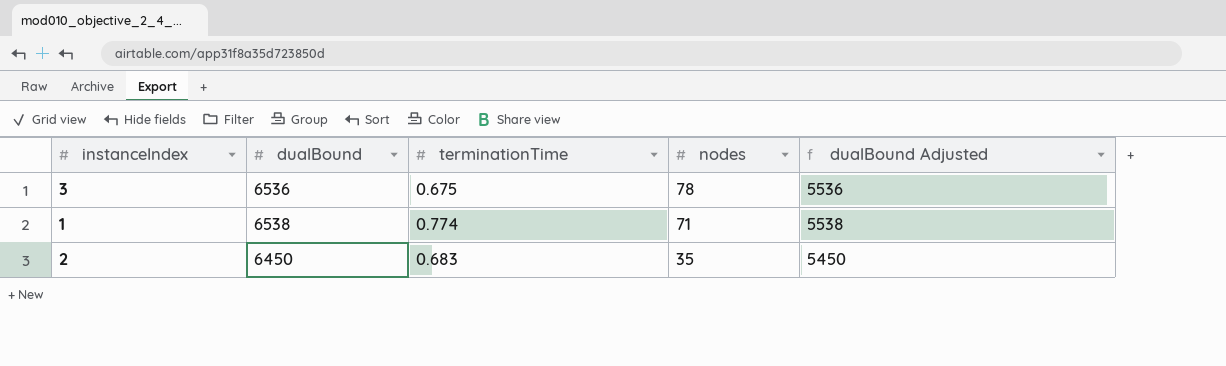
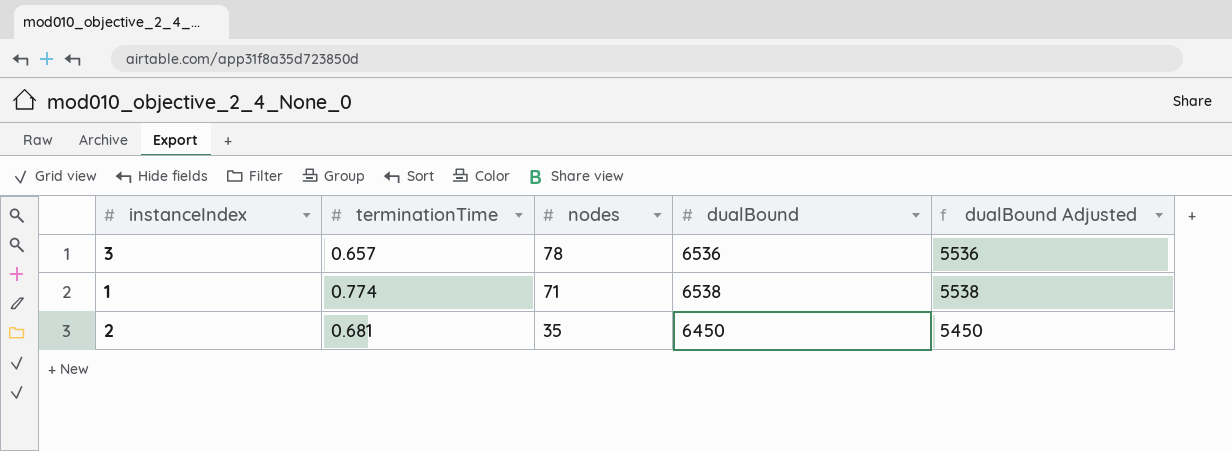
column dualBound | position: 2 -> 4
3 | terminationTime: 0.675 -> 0.657
2 | terminationTime: 0.683 -> 0.681

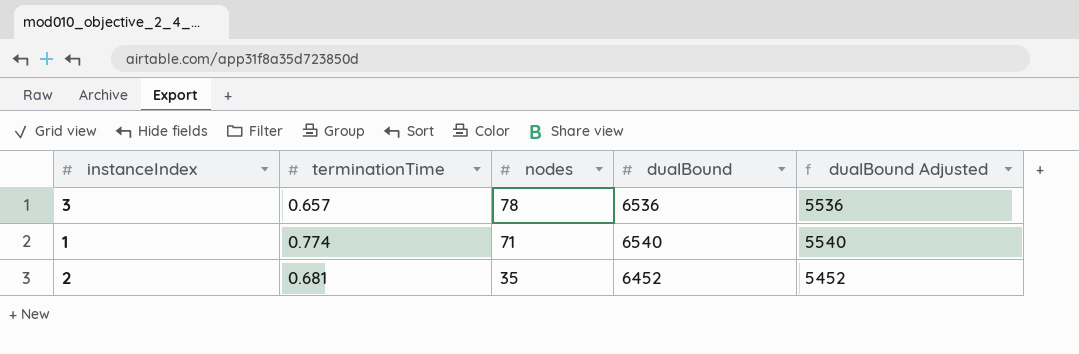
1 | dualBound: 6538 -> 6540
1 | dualBound Adjusted: 5538 -> 5540
2 | dualBound: 6450 -> 6452
2 | dualBound Adjusted: 5450 -> 5452

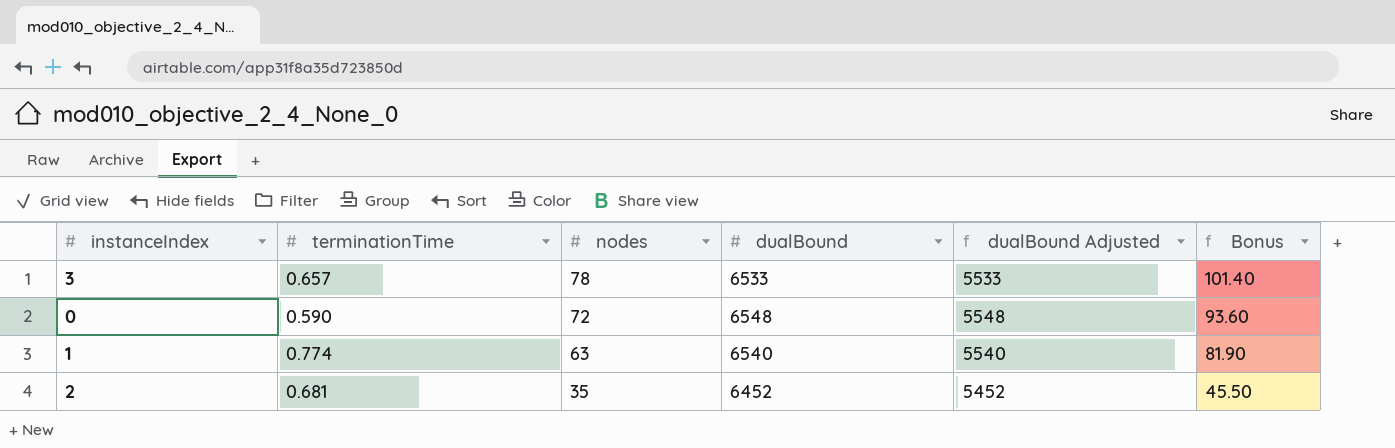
column Bonus | formula: none -> [nodes] * 1.3
3 | dualBound: 6536 -> 6533
3 | dualBound Adjusted: 5536 -> 5533
row 0: none -> 0.590 | 72 | 6548 | 5548 | 93.60
1 | nodes: 71 -> 63

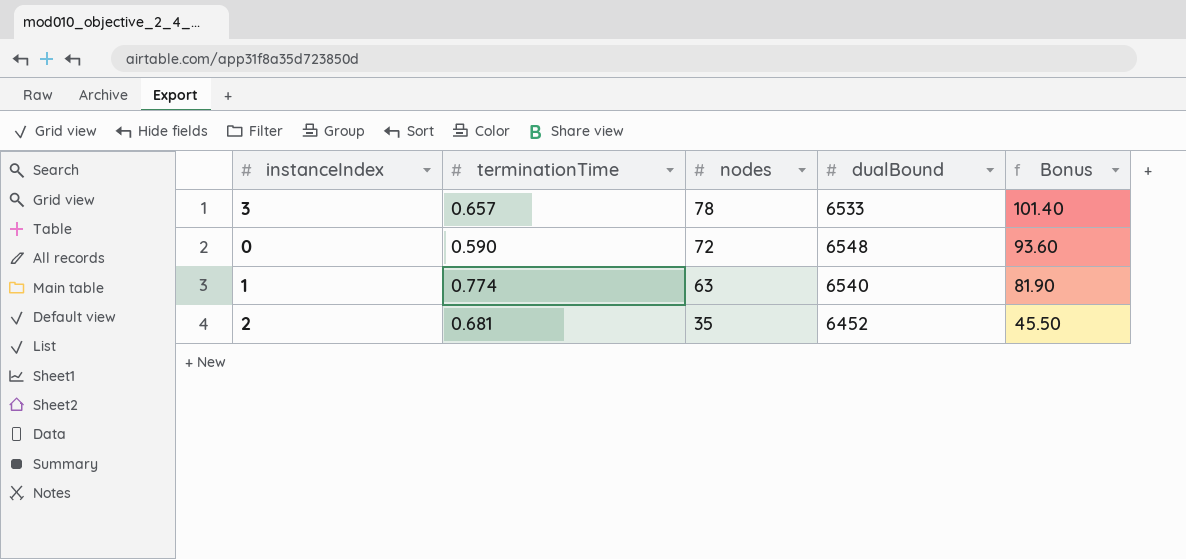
column dualBound Adjusted | formula: [dualBound] - 1000 -> none

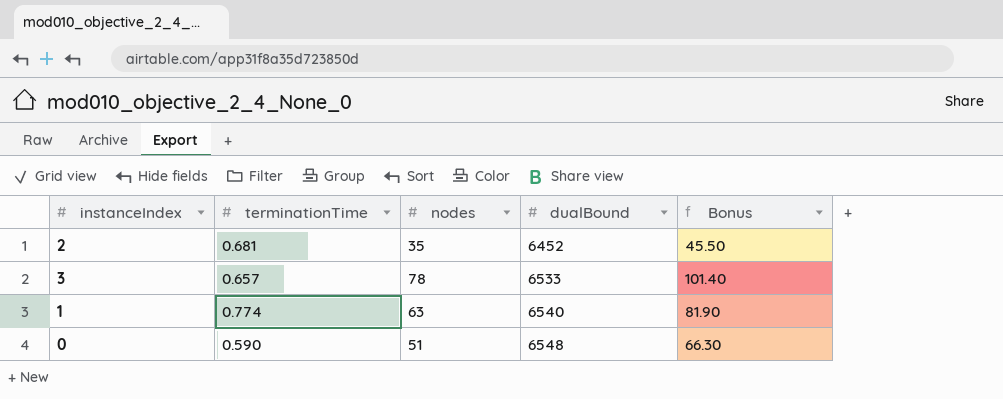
row order: nodes descending -> dualBound ascending
0 | nodes: 72 -> 51
0 | Bonus: 93.60 -> 66.30

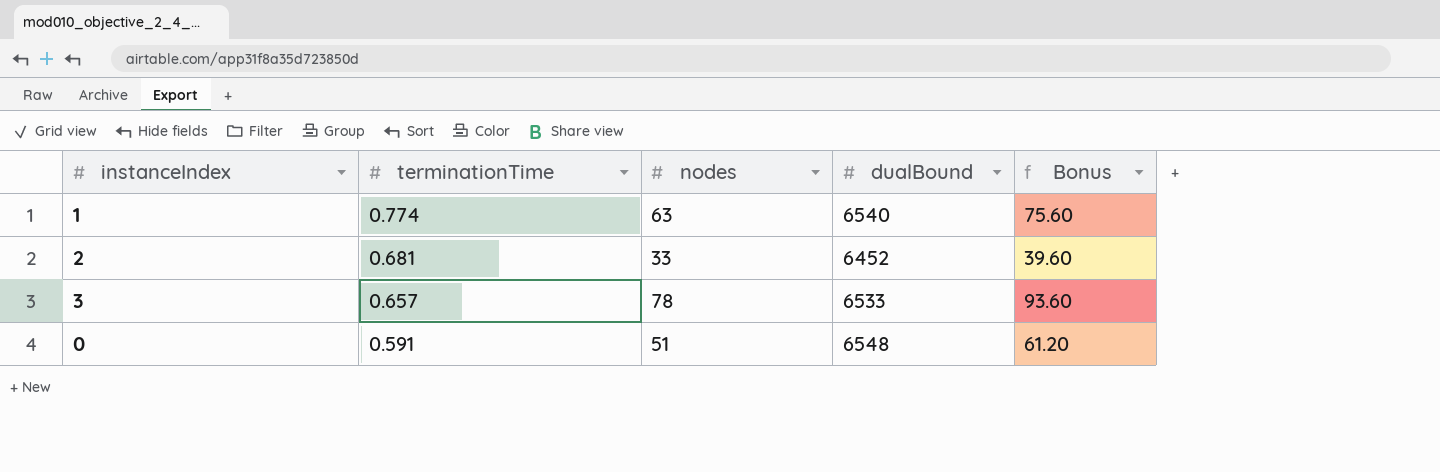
row order: dualBound ascending -> terminationTime descending
column Bonus | formula: [nodes] * 1.3 -> [nodes] * 1.2
2 | nodes: 35 -> 33
0 | terminationTime: 0.590 -> 0.591

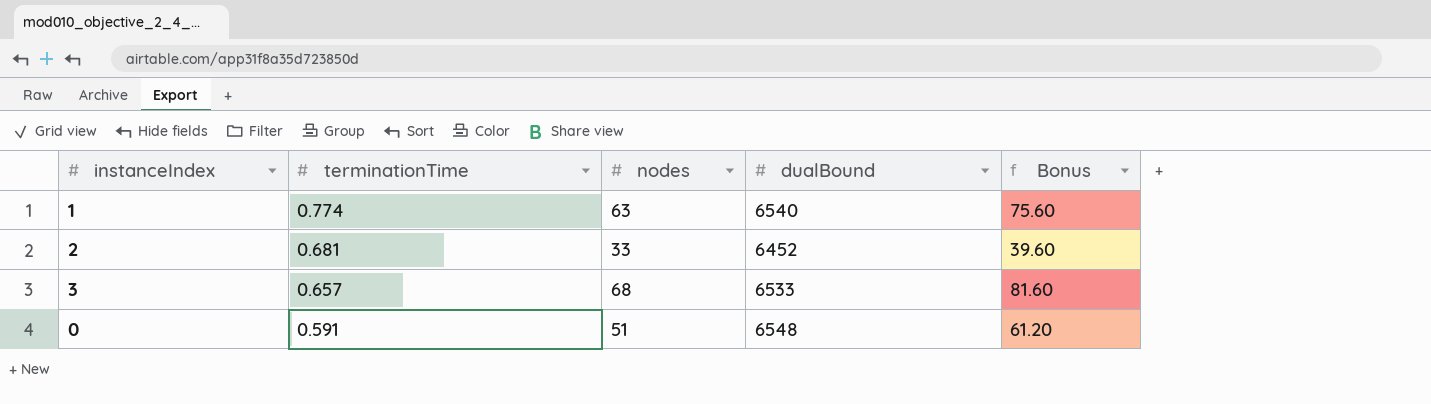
3 | nodes: 78 -> 68
3 | Bonus: 93.60 -> 81.60

